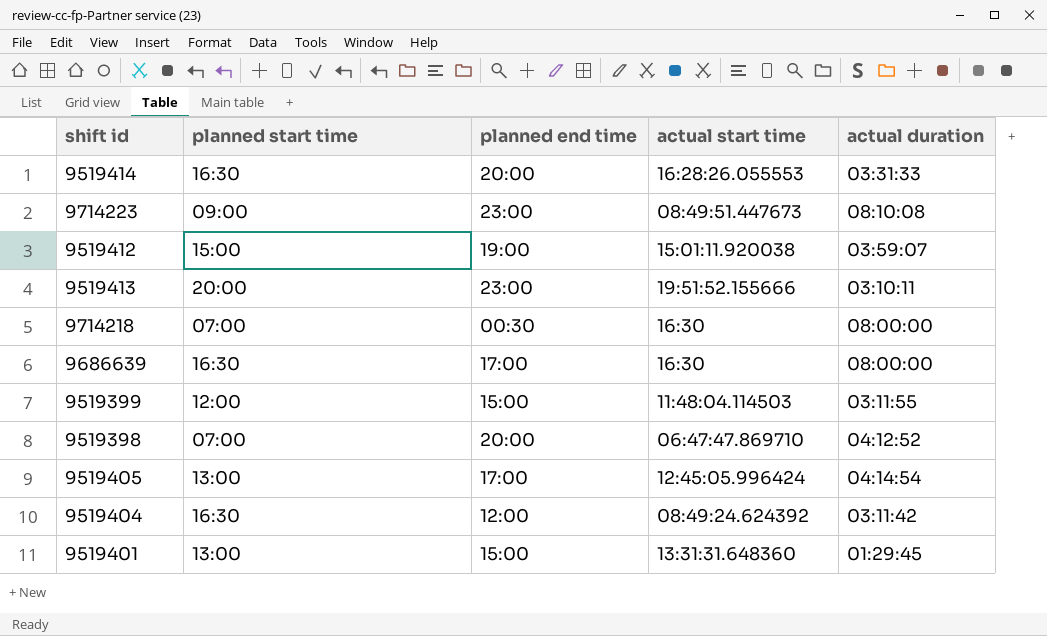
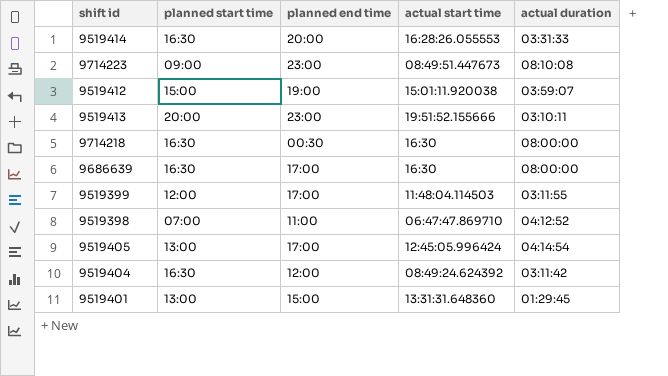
9714218 | planned start time: 07:00 -> 16:30
9519399 | planned end time: 15:00 -> 17:00
9519398 | planned end time: 20:00 -> 11:00

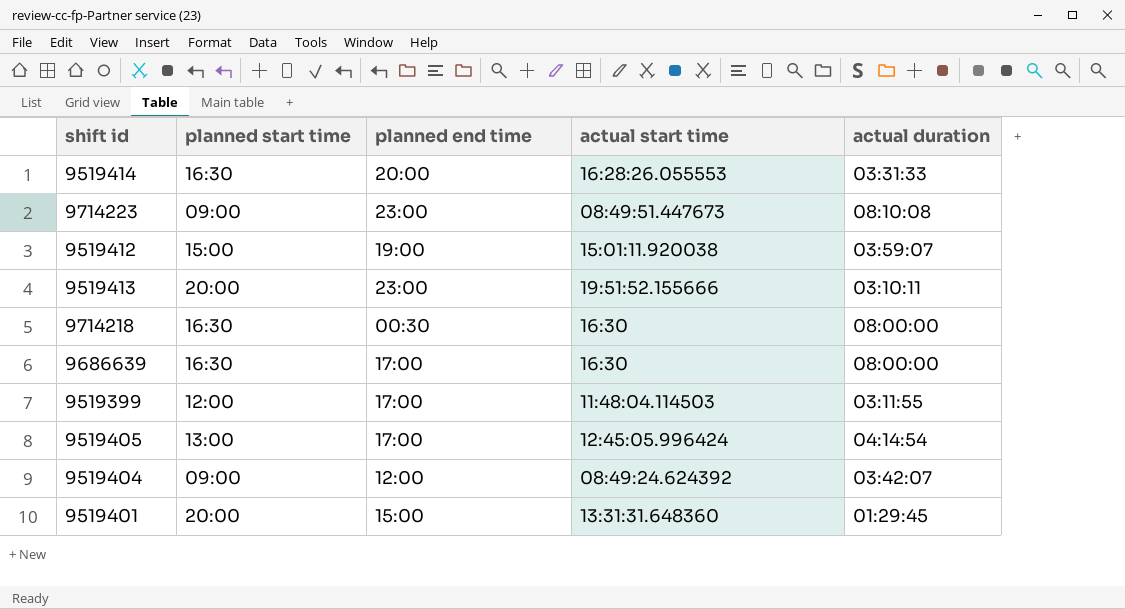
row 9519398: 07:00 | 11:00 | 06:47:47.869710 | 04:12:52 -> none
9519404 | planned start time: 16:30 -> 09:00
9519404 | actual duration: 03:11:42 -> 03:42:07
9519401 | planned start time: 13:00 -> 20:00

